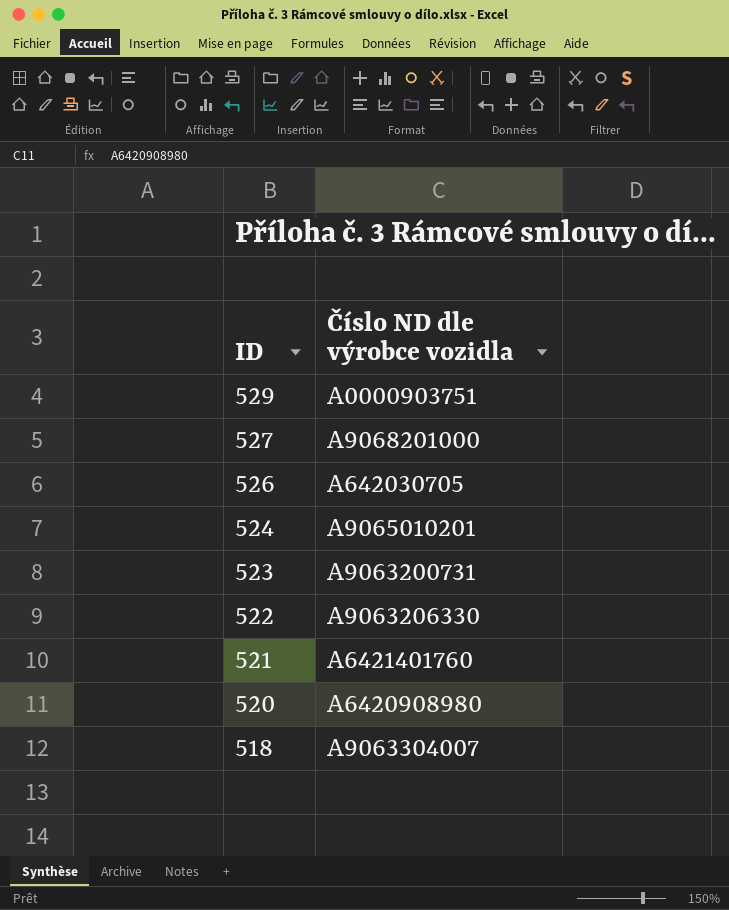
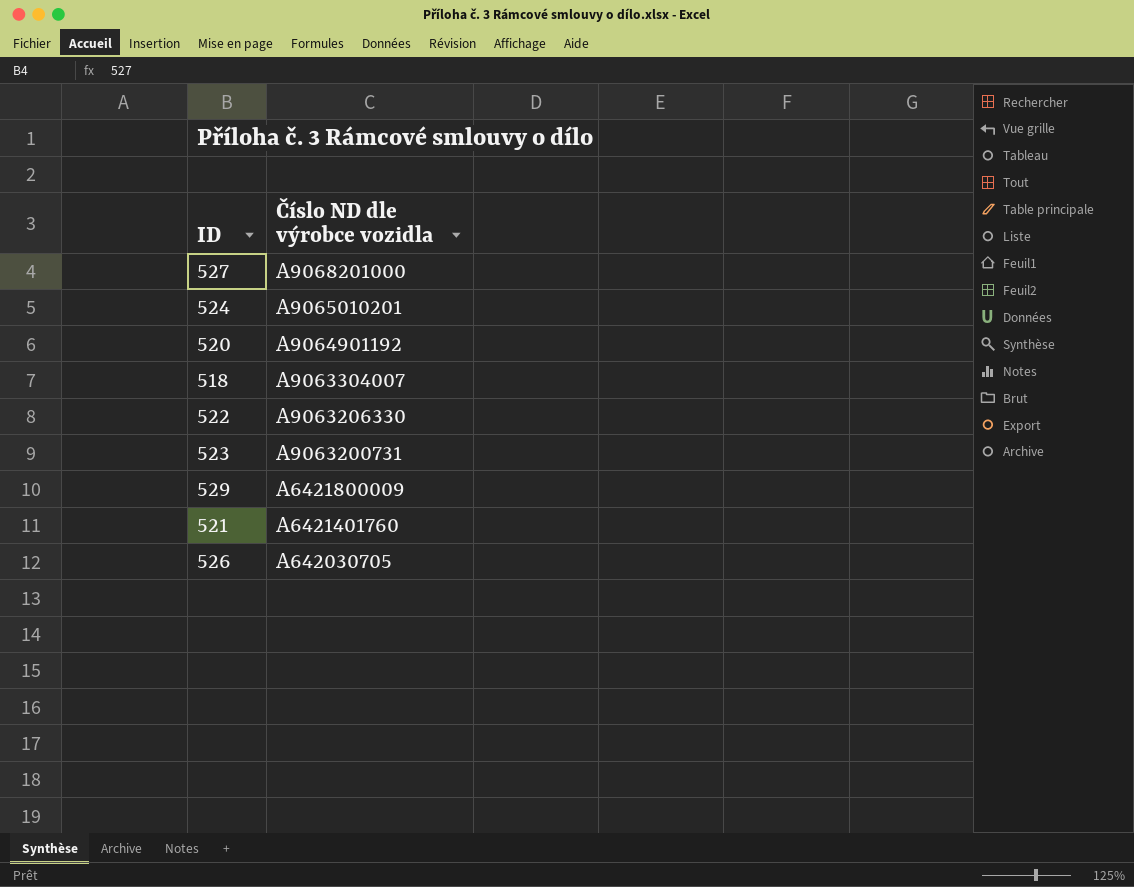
row order: ID descending -> Číslo ND dle výrobce vozidla descending
520 | Číslo ND dle výrobce vozidla: A6420908980 -> A9064901192
529 | Číslo ND dle výrobce vozidla: A0000903751 -> A6421800009

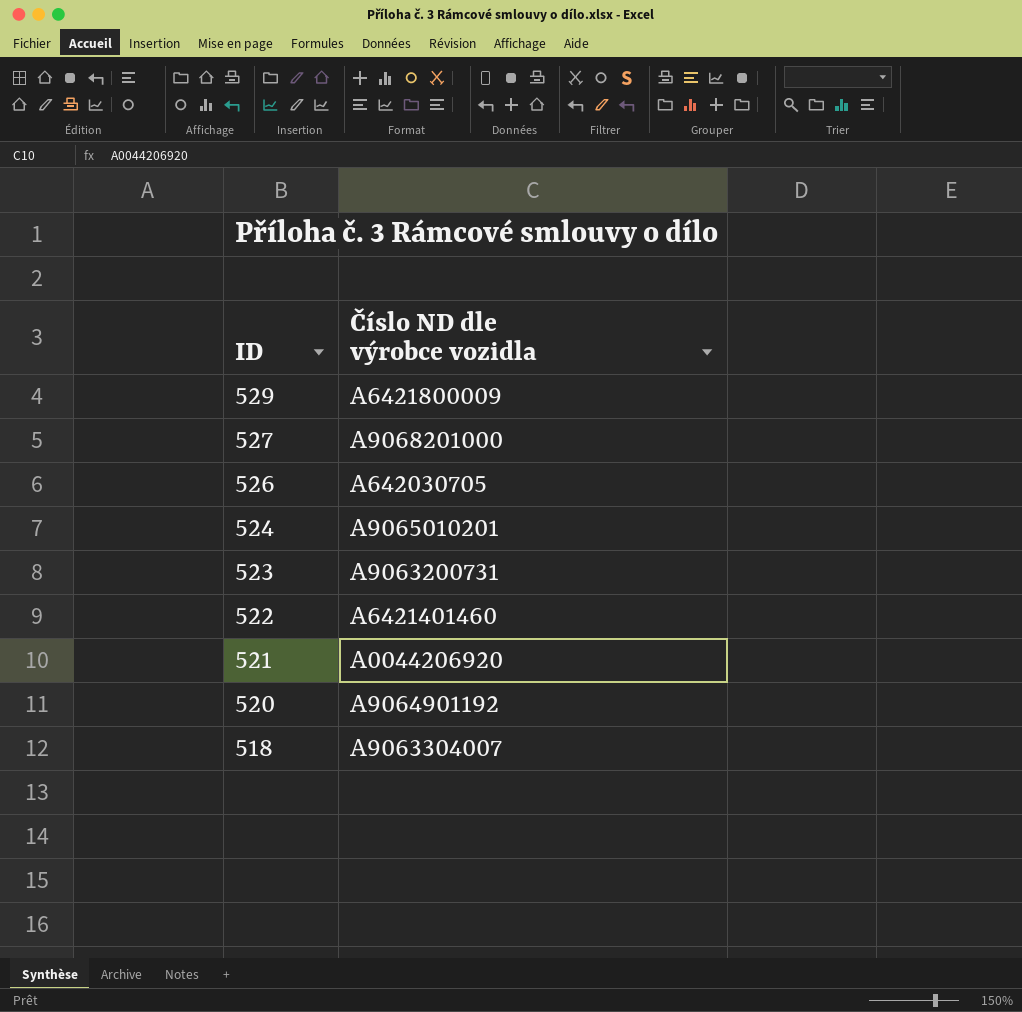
row order: Číslo ND dle výrobce vozidla descending -> ID descending
522 | Číslo ND dle výrobce vozidla: A9063206330 -> A6421401460
521 | Číslo ND dle výrobce vozidla: A6421401760 -> A0044206920

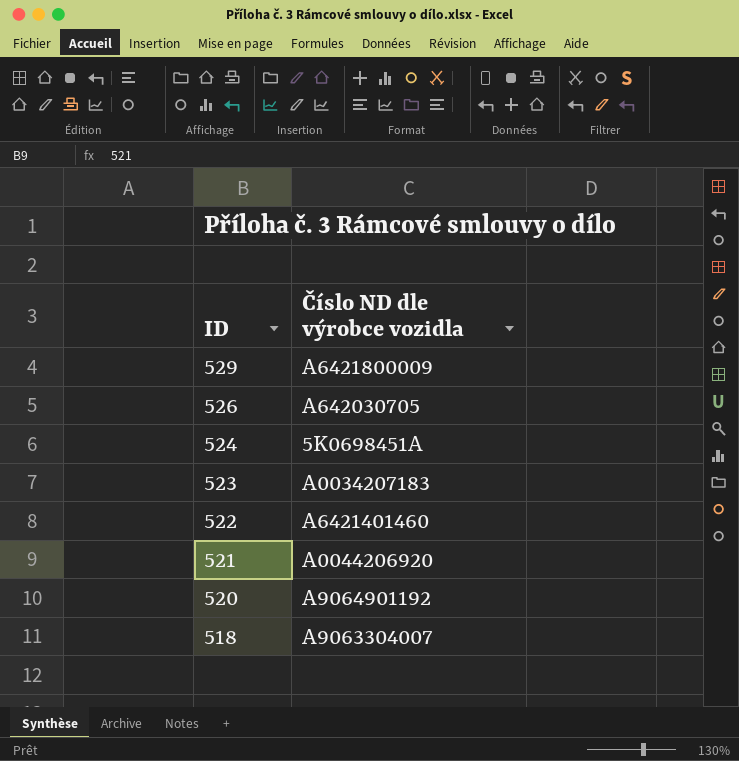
row 527: A9068201000 -> none
524 | Číslo ND dle výrobce vozidla: A9065010201 -> 5K0698451A
523 | Číslo ND dle výrobce vozidla: A9063200731 -> A0034207183

